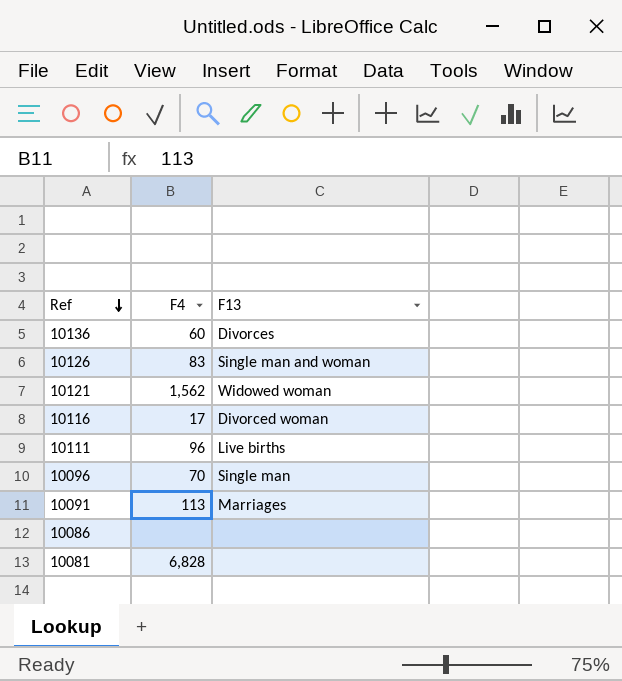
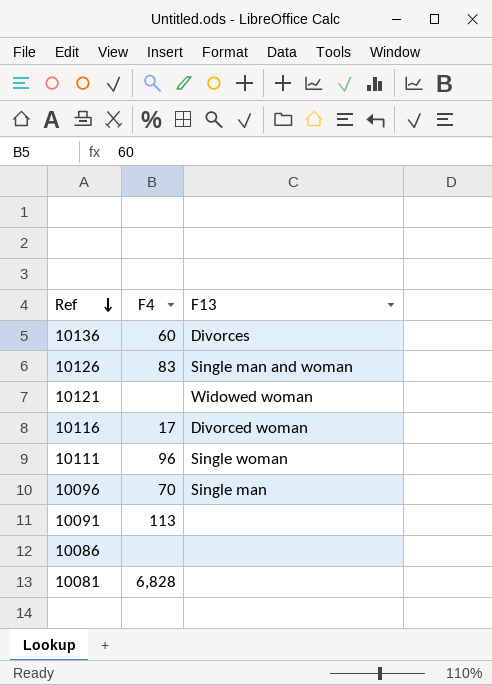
10121 | F4: 1,562 -> none
10111 | F13: Live births -> Single woman
10091 | F13: Marriages -> none

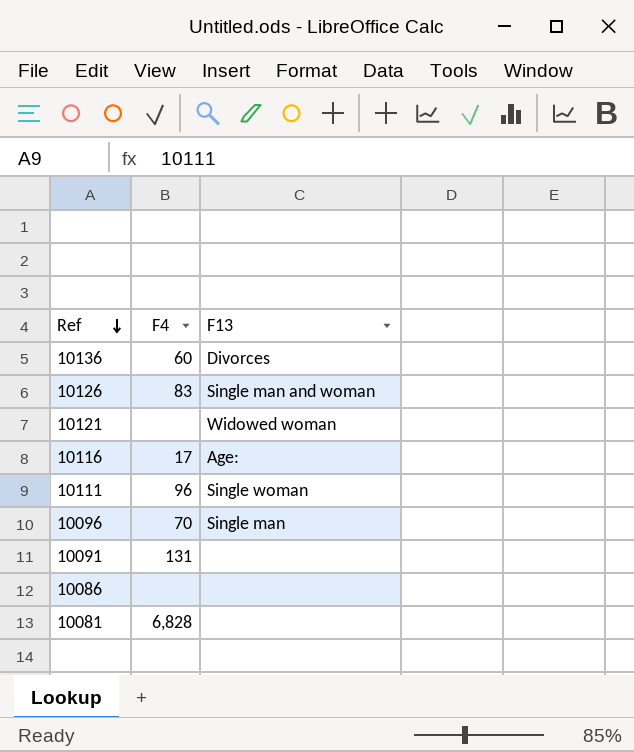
10116 | F13: Divorced woman -> Age:
10091 | F4: 113 -> 131

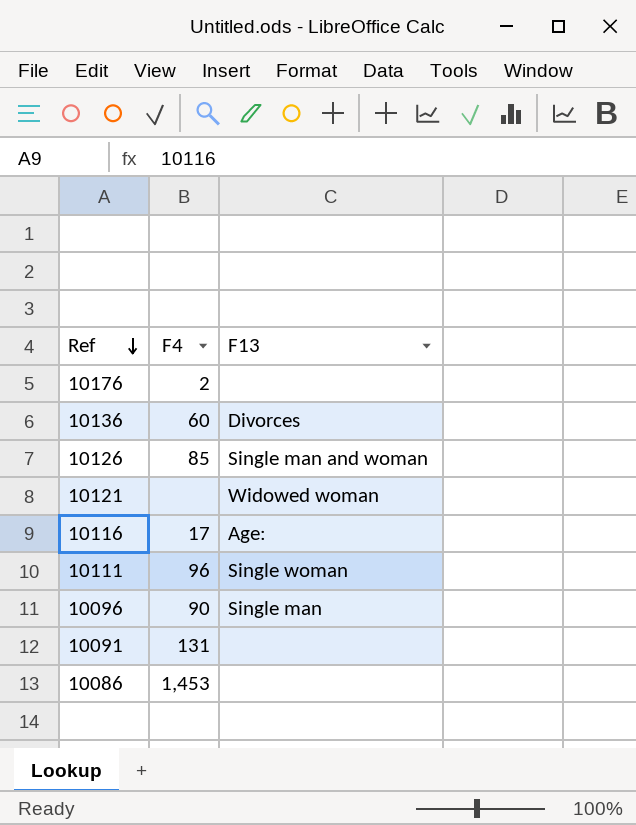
row 10081: 6,828 | none -> none
row 10176: none -> 2 | none
10126 | F4: 83 -> 85
10096 | F4: 70 -> 90
10086 | F4: none -> 1,453

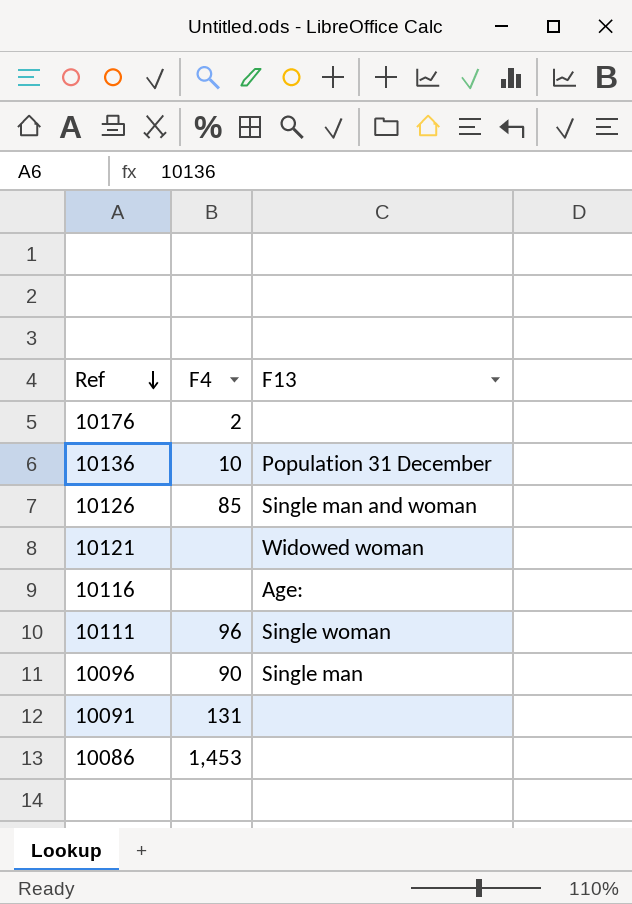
10136 | F4: 60 -> 10
10136 | F13: Divorces -> Population 31 December
10116 | F4: 17 -> none

